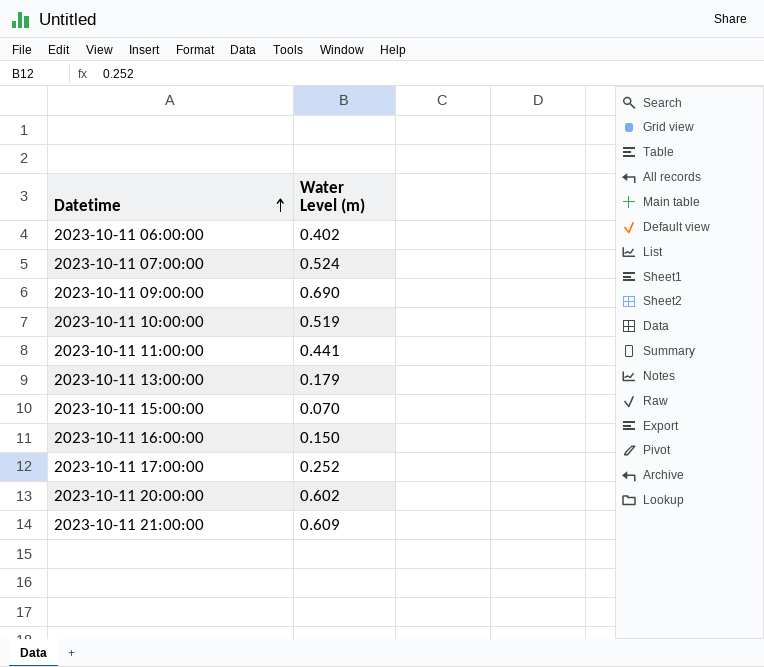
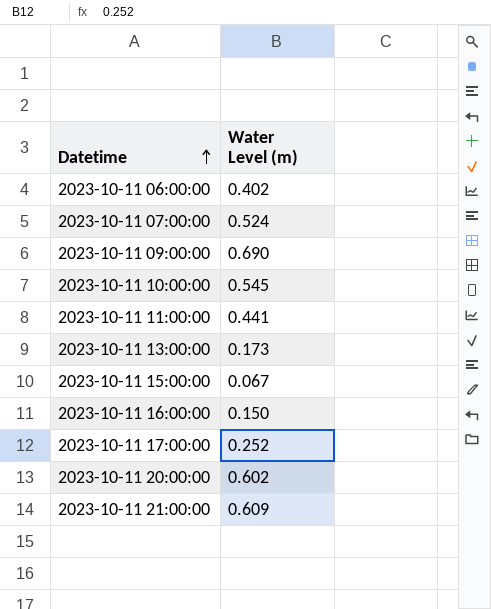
2023-10-11 10:00:00 | Water Level (m): 0.519 -> 0.545
2023-10-11 13:00:00 | Water Level (m): 0.179 -> 0.173
2023-10-11 15:00:00 | Water Level (m): 0.070 -> 0.067

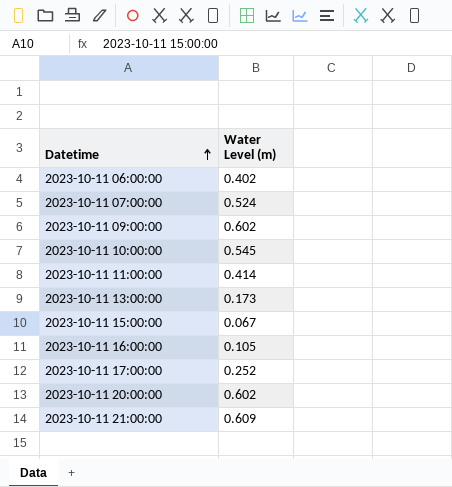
2023-10-11 09:00:00 | Water Level (m): 0.690 -> 0.602
2023-10-11 11:00:00 | Water Level (m): 0.441 -> 0.414
2023-10-11 16:00:00 | Water Level (m): 0.150 -> 0.105

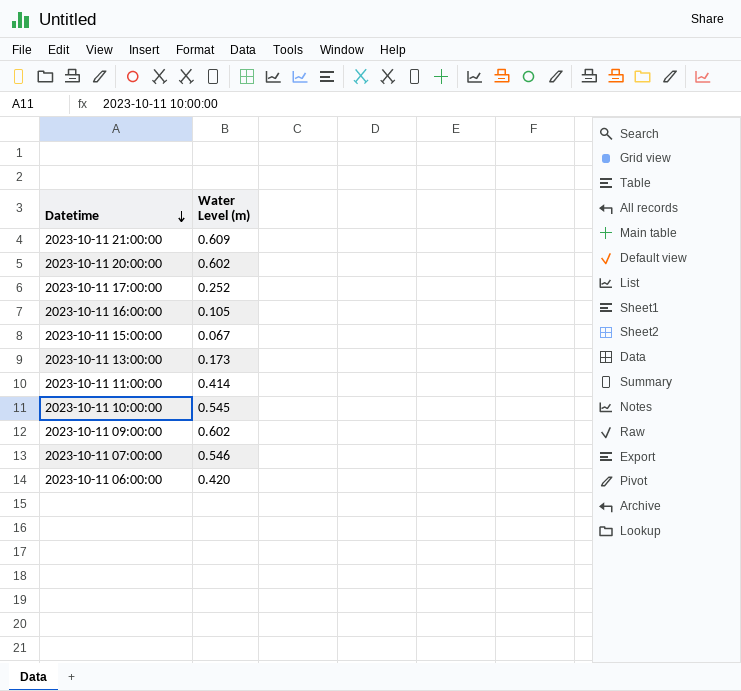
row order: Datetime ascending -> Datetime descending
2023-10-11 07:00:00 | Water Level (m): 0.524 -> 0.546
2023-10-11 06:00:00 | Water Level (m): 0.402 -> 0.420

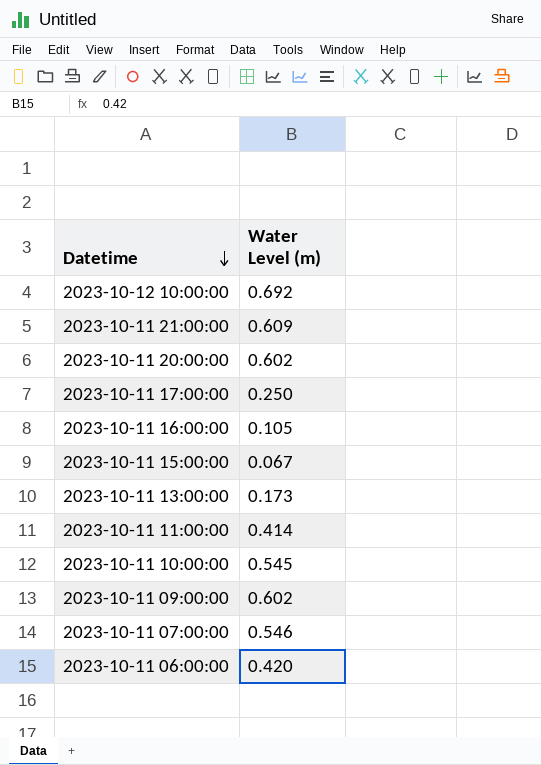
row 2023-10-12 10:00:00: none -> 0.692
2023-10-11 17:00:00 | Water Level (m): 0.252 -> 0.250

